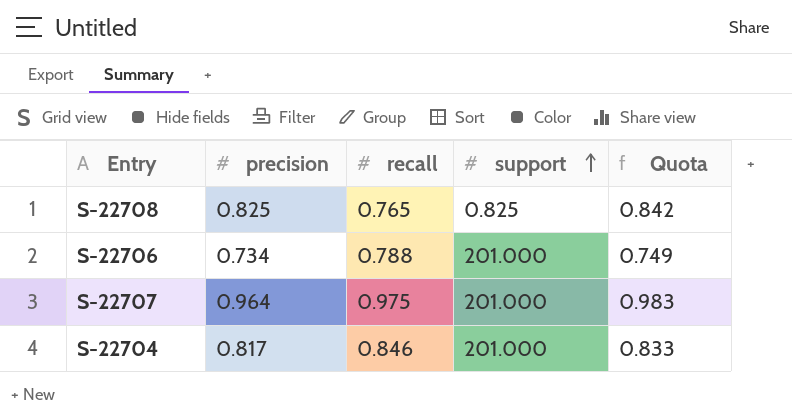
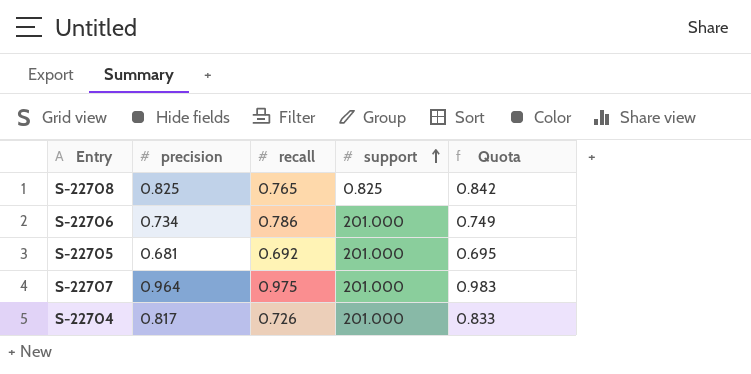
S-22706 | recall: 0.788 -> 0.786
row S-22705: none -> 0.681 | 0.692 | 201.000 | 0.695
S-22704 | recall: 0.846 -> 0.726

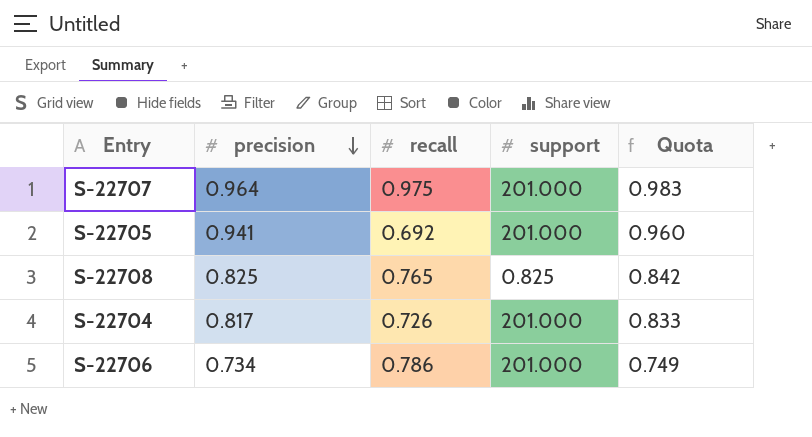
row order: support ascending -> precision descending
S-22705 | precision: 0.681 -> 0.941
S-22705 | Quota: 0.695 -> 0.960

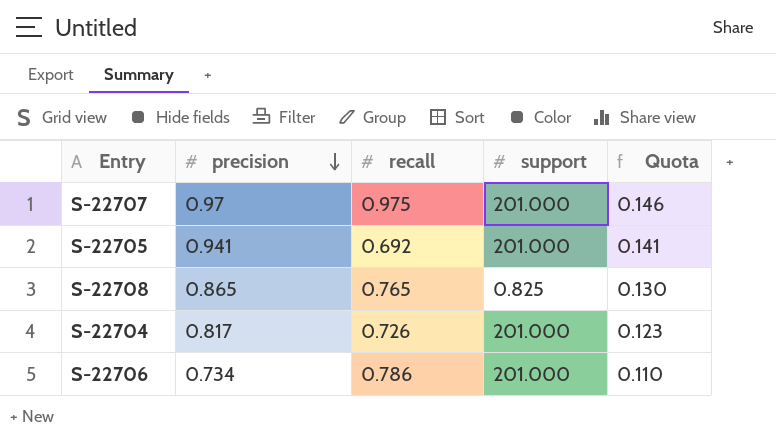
column Quota | formula: [precision] * 1.02 -> [precision] * 0.15
S-22707 | precision: 0.964 -> 0.97
S-22708 | precision: 0.825 -> 0.865

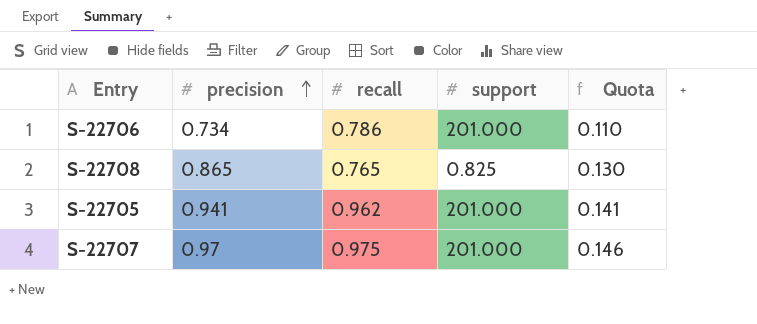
row order: precision descending -> precision ascending
row S-22704: 0.817 | 0.726 | 201.000 | 0.123 -> none
S-22705 | recall: 0.692 -> 0.962

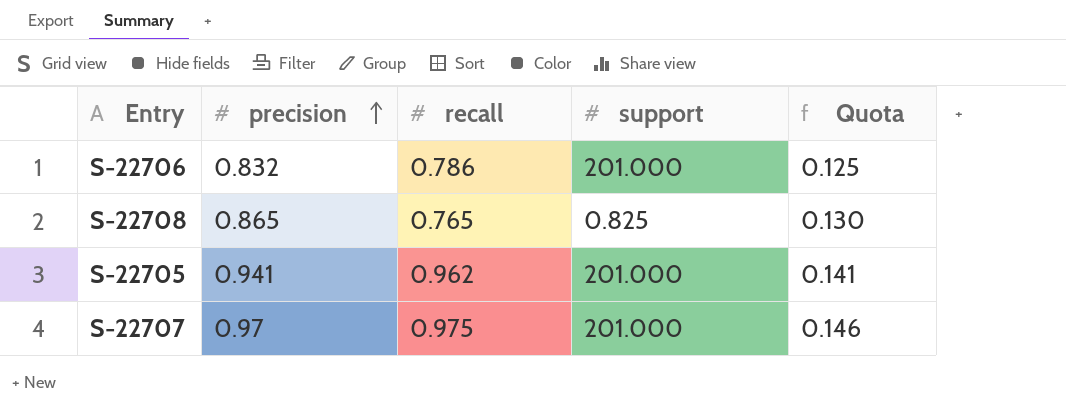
S-22706 | precision: 0.734 -> 0.832
S-22706 | Quota: 0.110 -> 0.125

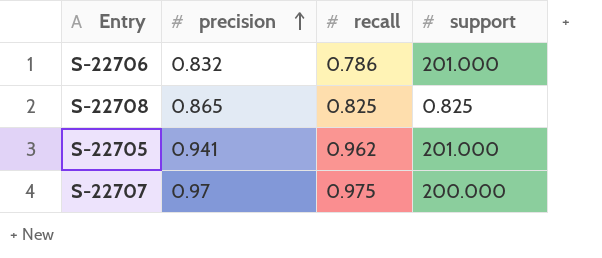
column Quota | formula: [precision] * 0.15 -> none
S-22708 | recall: 0.765 -> 0.825
S-22707 | support: 201.000 -> 200.000

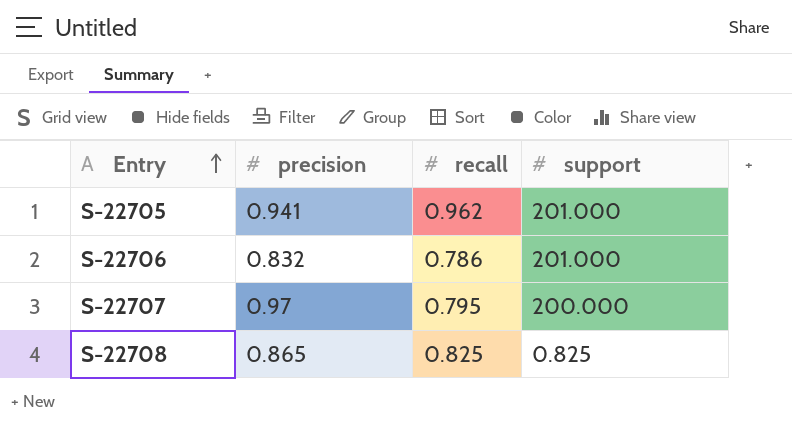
row order: precision ascending -> Entry ascending
S-22707 | recall: 0.975 -> 0.795

